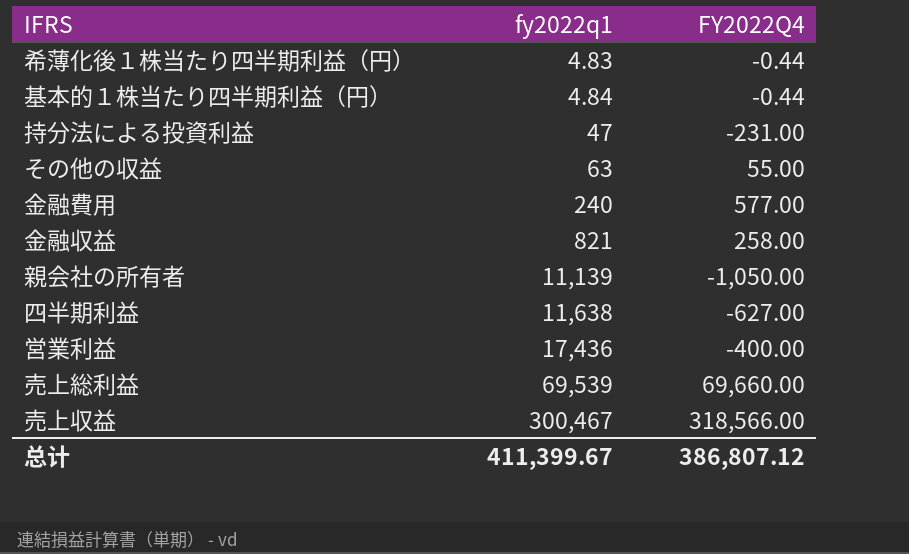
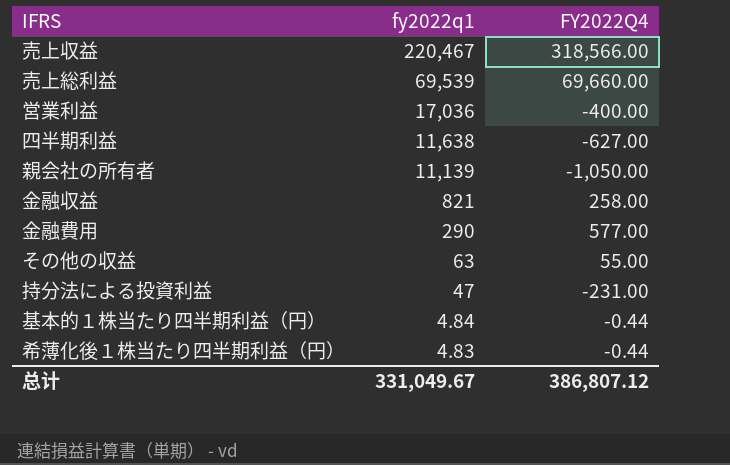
row order: fy2022q1 ascending -> fy2022q1 descending
売上収益 | fy2022q1: 300,467 -> 220,467
営業利益 | fy2022q1: 17,436 -> 17,036
金融費用 | fy2022q1: 240 -> 290
总计 | fy2022q1: 411,399.67 -> 331,049.67

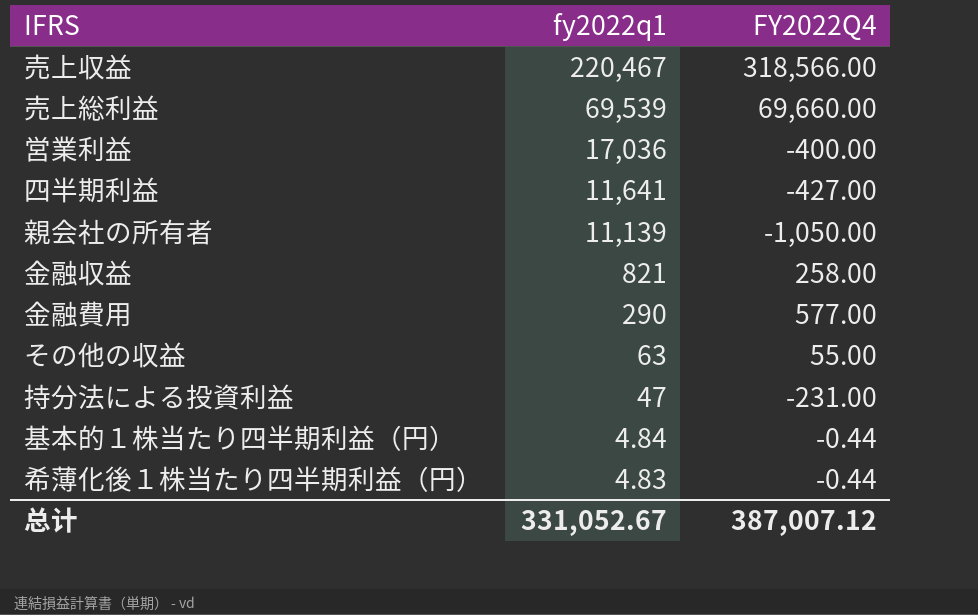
四半期利益 | fy2022q1: 11,638 -> 11,641
四半期利益 | FY2022Q4: -627.00 -> -427.00
总计 | fy2022q1: 331,049.67 -> 331,052.67
总计 | FY2022Q4: 386,807.12 -> 387,007.12

